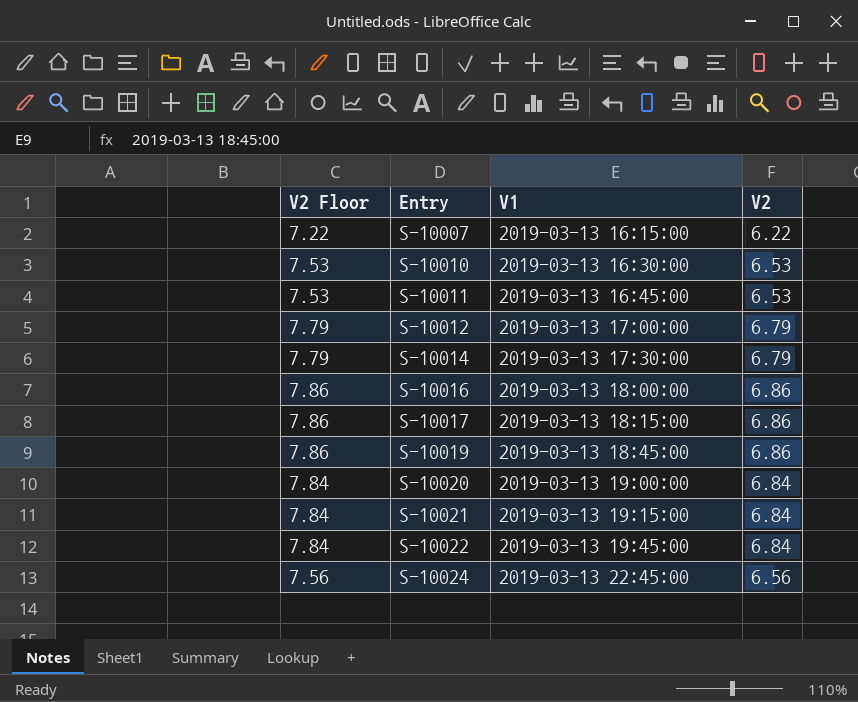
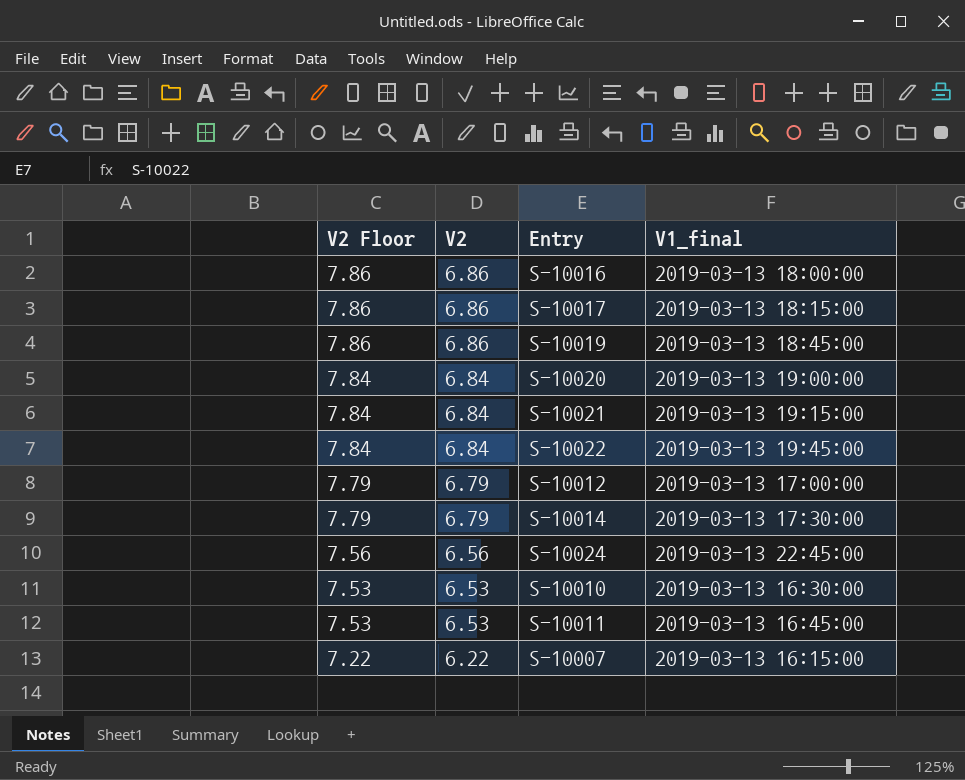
row order: Entry ascending -> V2 Floor descending
column V2 | position: 4 -> 2
column name: V1 -> V1_final

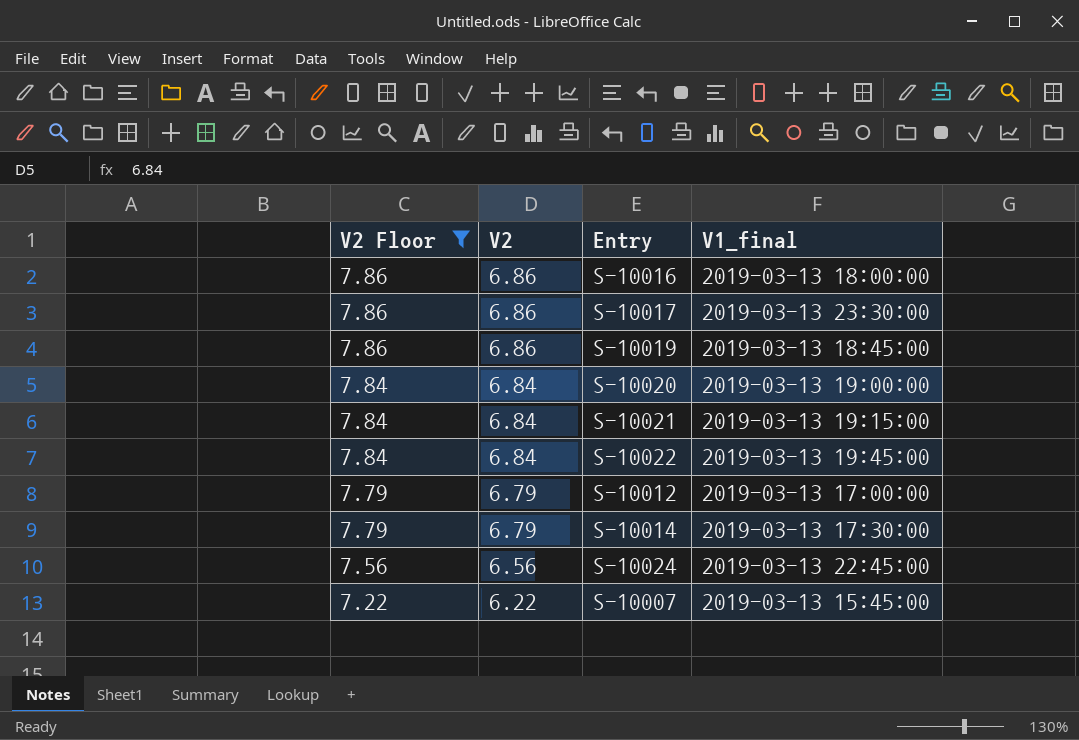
filter: none -> V2 Floor != 7.53
S-10017 | V1_final: 2019-03-13 18:15:00 -> 2019-03-13 23:30:00
S-10007 | V1_final: 2019-03-13 16:15:00 -> 2019-03-13 15:45:00

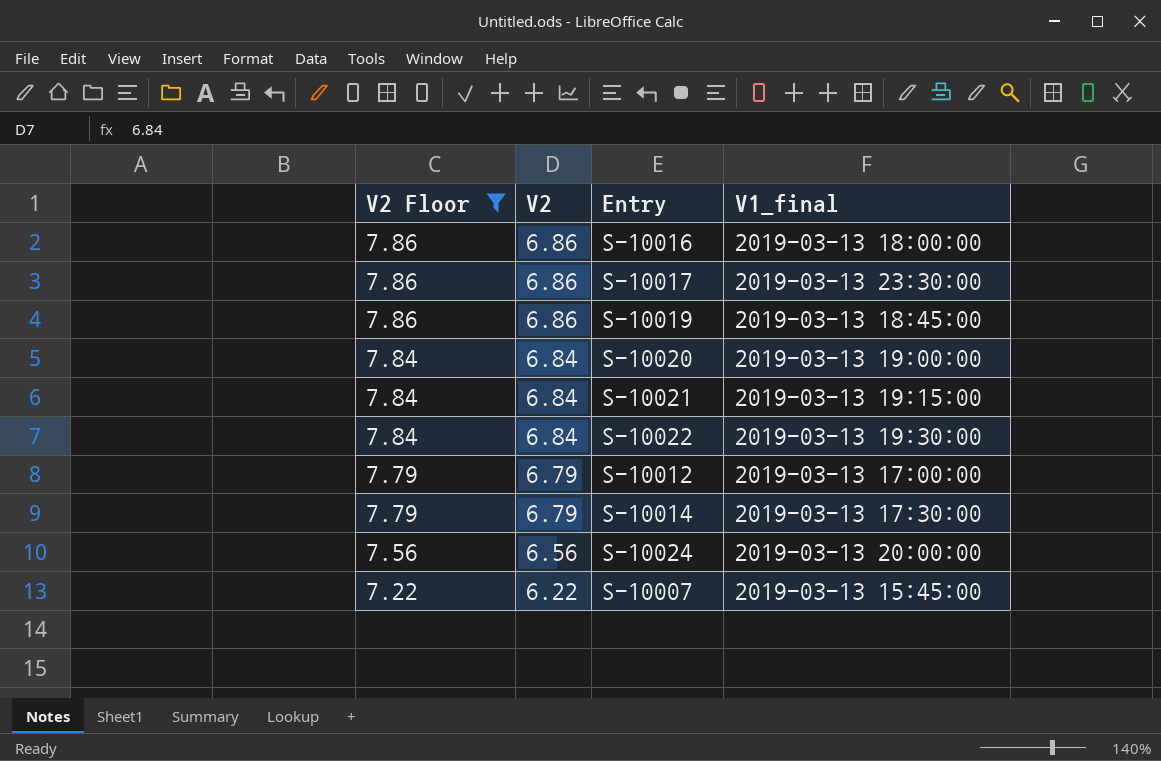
S-10022 | V1_final: 2019-03-13 19:45:00 -> 2019-03-13 19:30:00
S-10024 | V1_final: 2019-03-13 22:45:00 -> 2019-03-13 20:00:00

